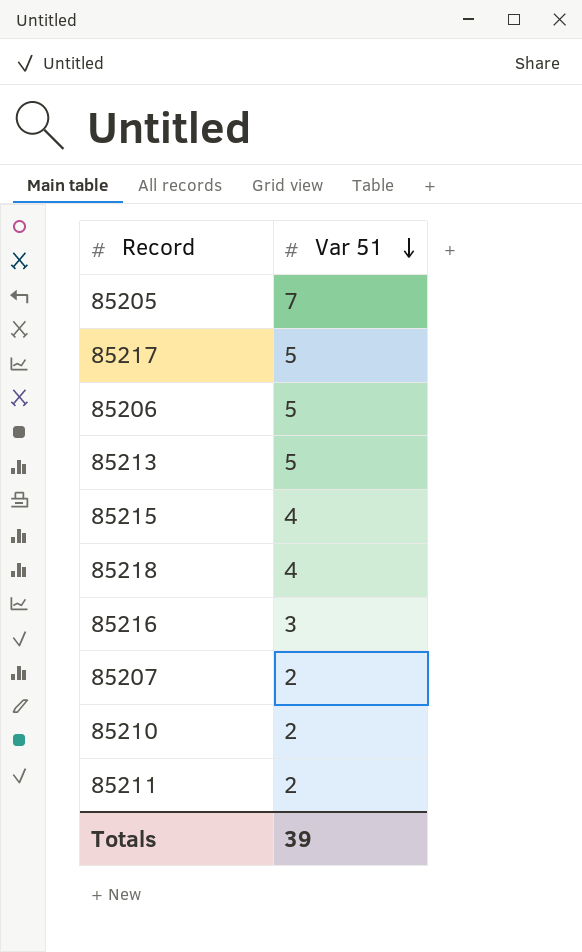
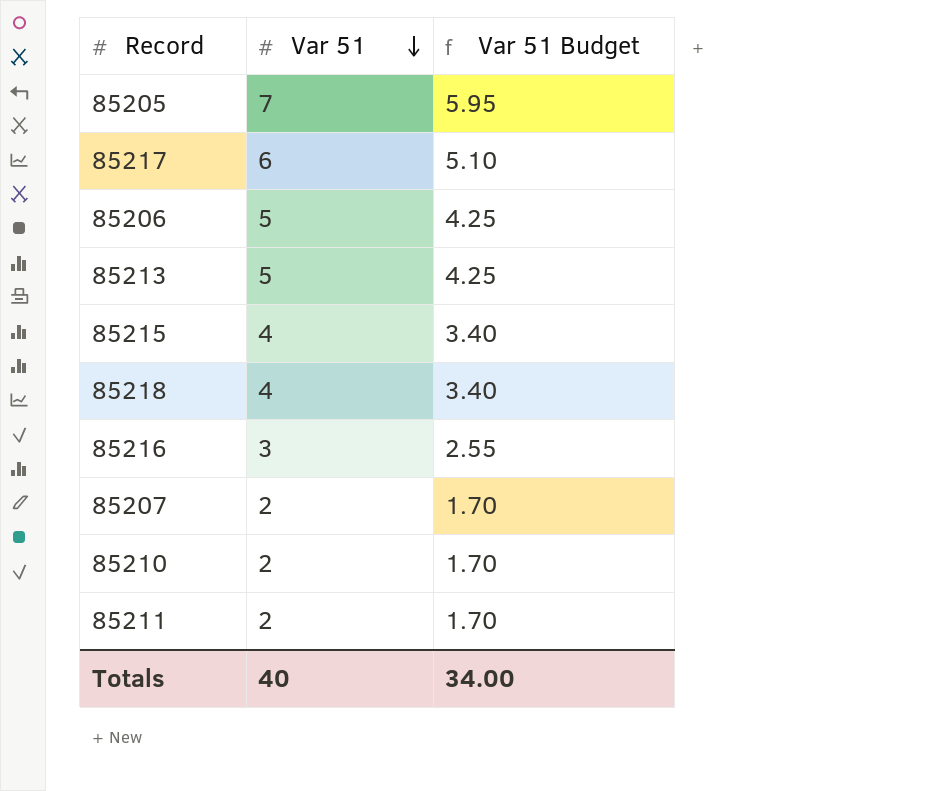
column Var 51 Budget | formula: none -> [Var 51] * 0.85
85217 | Var 51: 5 -> 6
Totals | Var 51: 39 -> 40

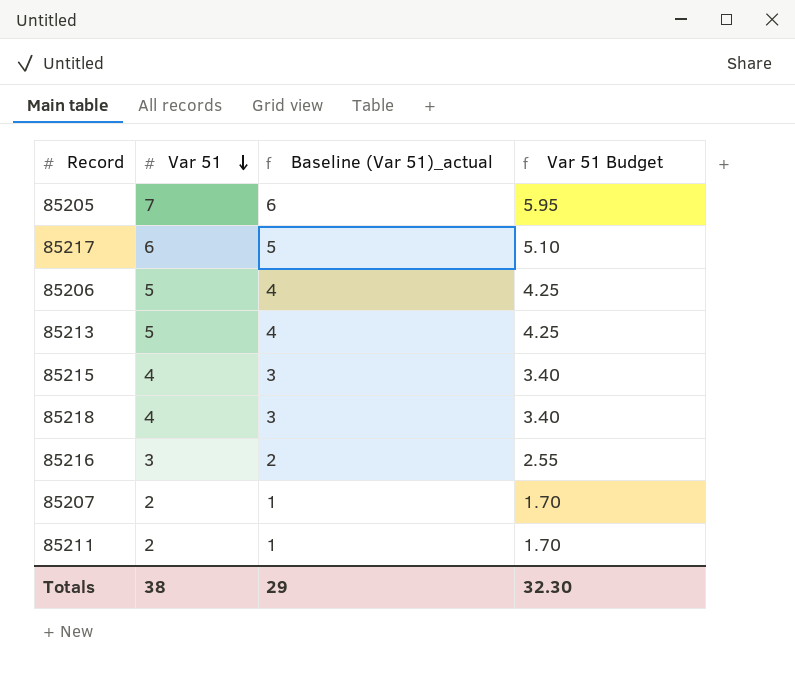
column Baseline (Var 51)_actual | formula: none -> [Var 51] - 1
row 85210: 2 | 1.70 -> none
Totals | Var 51: 40 -> 38
Totals | Var 51 Budget: 34.00 -> 32.30

